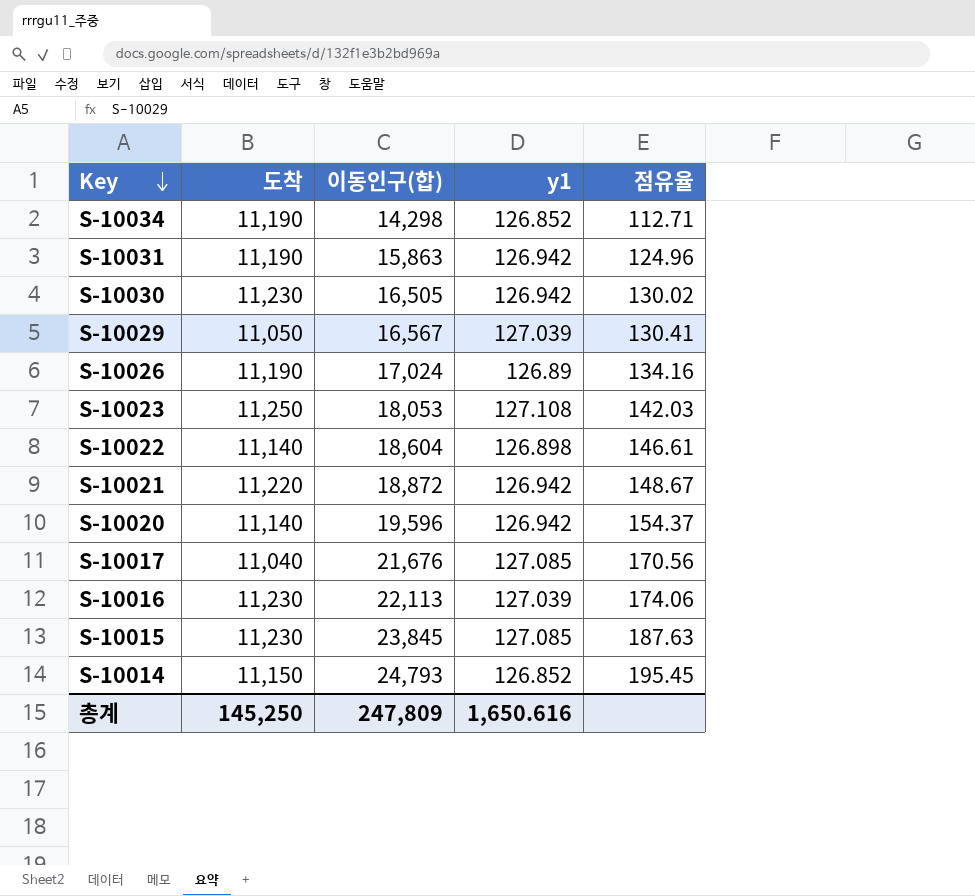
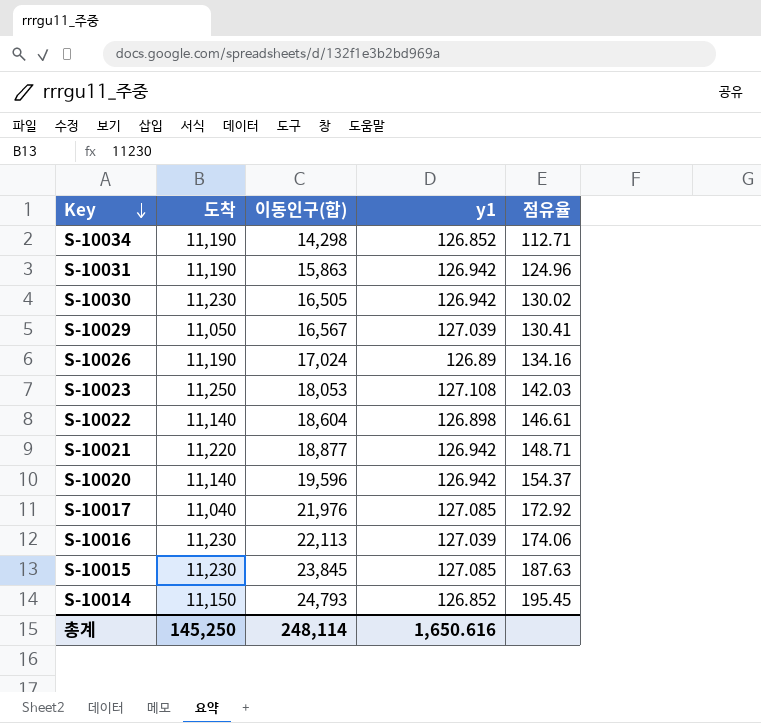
S-10021 | 이동인구(합): 18,872 -> 18,877
S-10021 | 점유율: 148.67 -> 148.71
S-10017 | 이동인구(합): 21,676 -> 21,976
S-10017 | 점유율: 170.56 -> 172.92
총계 | 이동인구(합): 247,809 -> 248,114

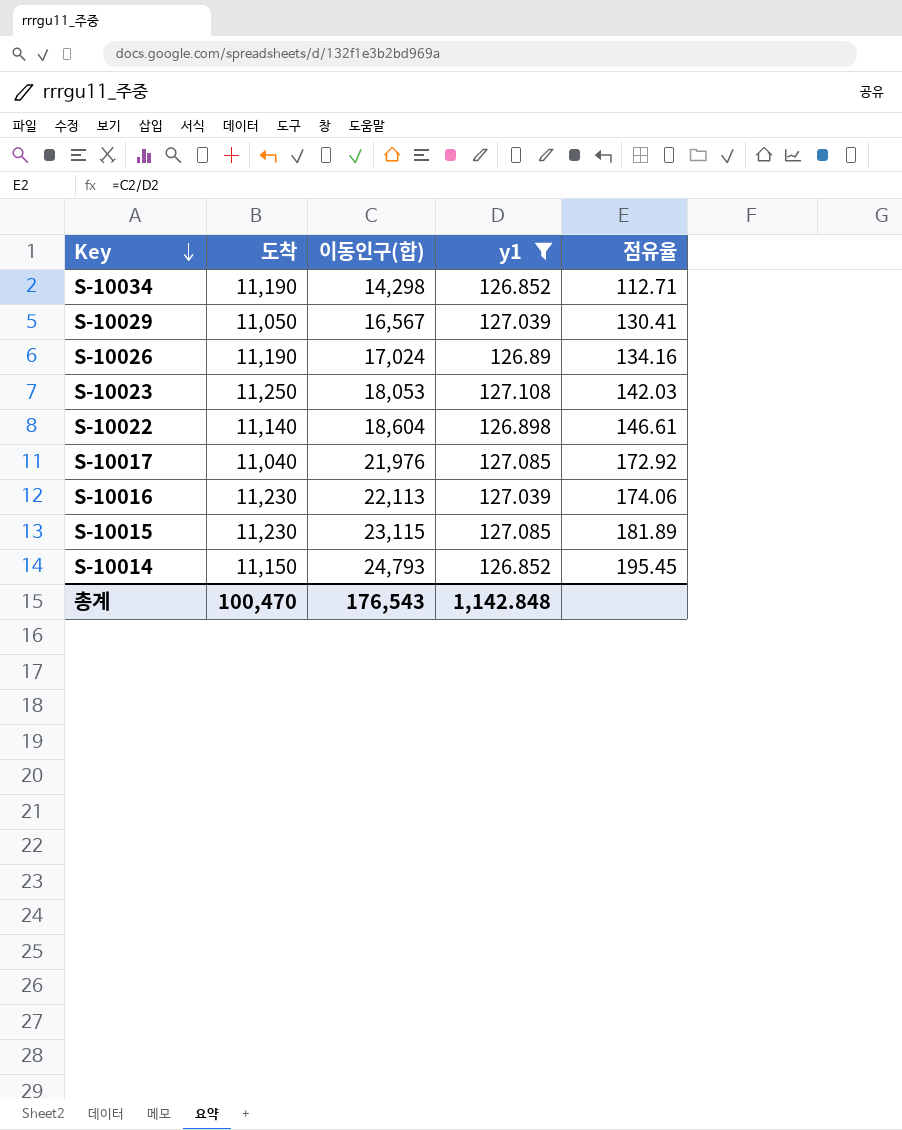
filter: none -> y1 != 126.942
S-10015 | 이동인구(합): 23,845 -> 23,115
S-10015 | 점유율: 187.63 -> 181.89
총계 | 도착: 145,250 -> 100,470
총계 | 이동인구(합): 248,114 -> 176,543
총계 | y1: 1,650.616 -> 1,142.848

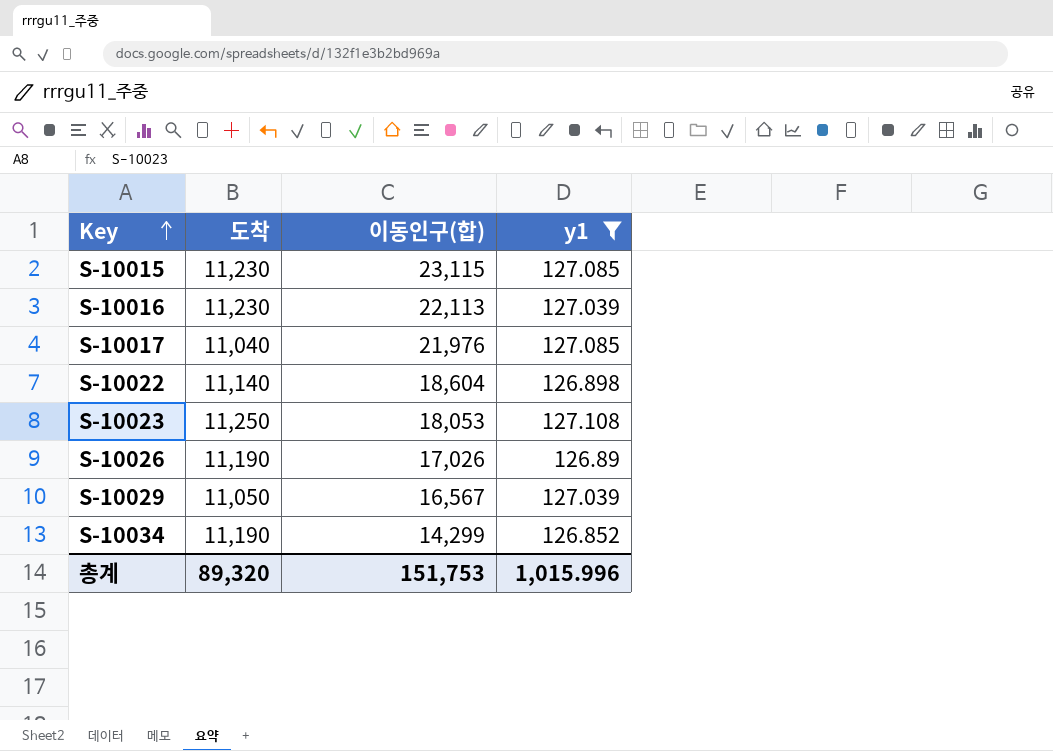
row order: Key descending -> Key ascending
column 점유율 | formula: [이동인구(합)] / [y1] -> none
row S-10014: 11,150 | 24,793 | 126.852 | 195.45 -> none
S-10026 | 이동인구(합): 17,024 -> 17,026
S-10034 | 이동인구(합): 14,298 -> 14,299
총계 | 도착: 100,470 -> 89,320
총계 | 이동인구(합): 176,543 -> 151,753
총계 | y1: 1,142.848 -> 1,015.996

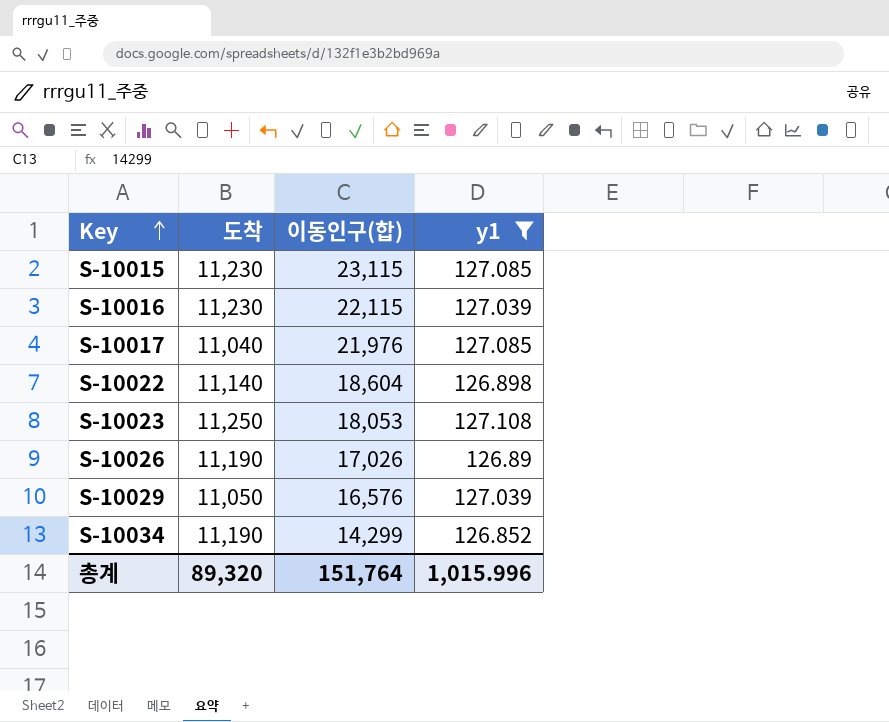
S-10016 | 이동인구(합): 22,113 -> 22,115
S-10029 | 이동인구(합): 16,567 -> 16,576
총계 | 이동인구(합): 151,753 -> 151,764

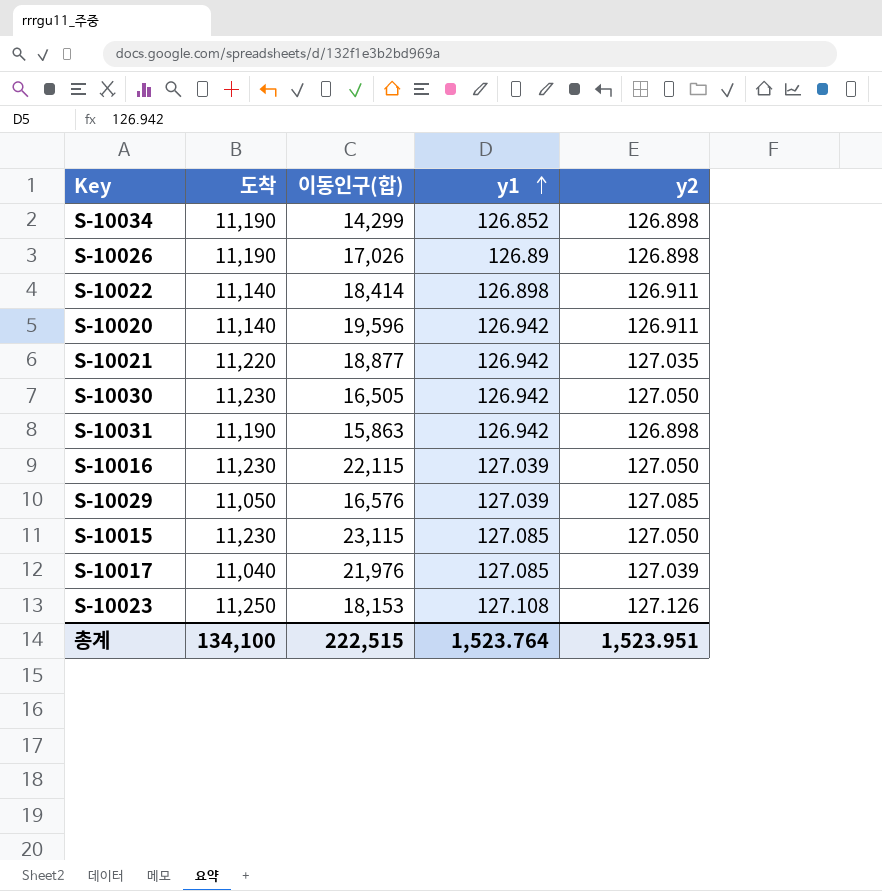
filter: y1 != 126.942 -> none
row order: Key ascending -> y1 ascending
column y2 | position: none -> 5
S-10022 | 이동인구(합): 18,604 -> 18,414
S-10023 | 이동인구(합): 18,053 -> 18,153
총계 | 도착: 89,320 -> 134,100
총계 | 이동인구(합): 151,764 -> 222,515
총계 | y1: 1,015.996 -> 1,523.764

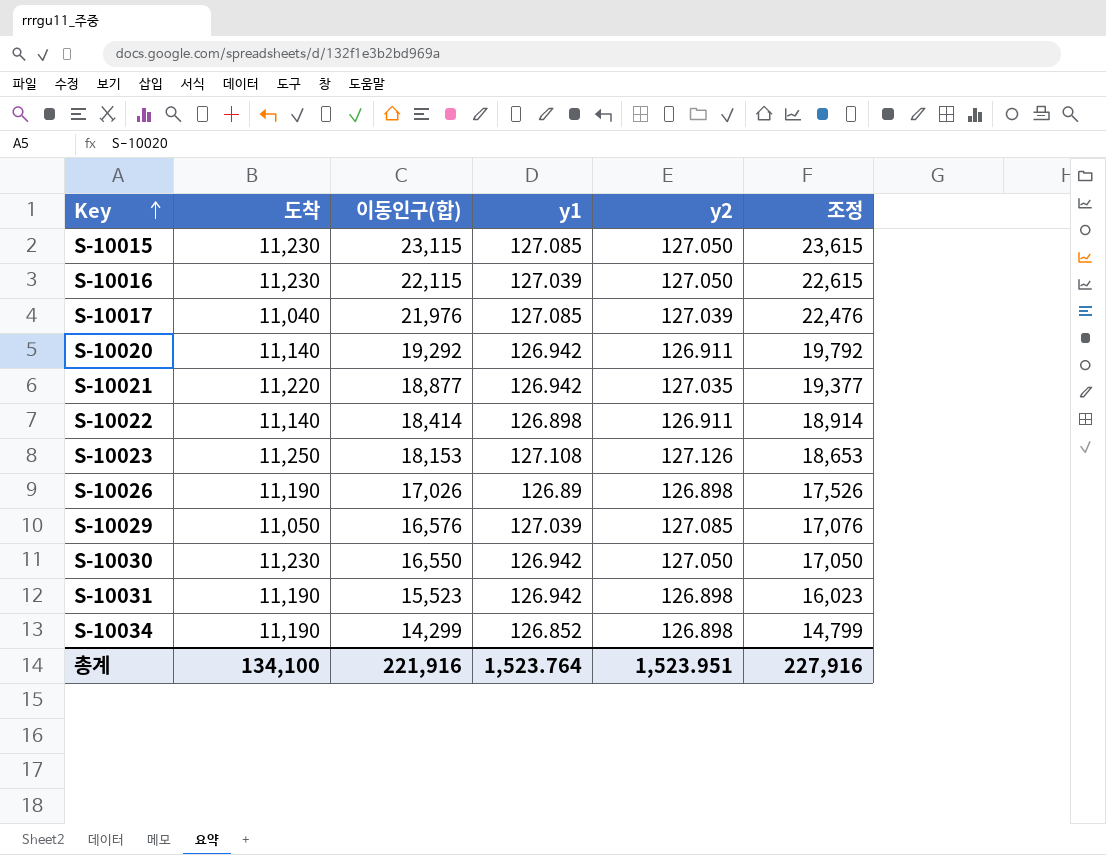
row order: y1 ascending -> Key ascending
column 조정 | formula: none -> [이동인구(합)] + 500
S-10020 | 이동인구(합): 19,596 -> 19,292
S-10030 | 이동인구(합): 16,505 -> 16,550
S-10031 | 이동인구(합): 15,863 -> 15,523
총계 | 이동인구(합): 222,515 -> 221,916

